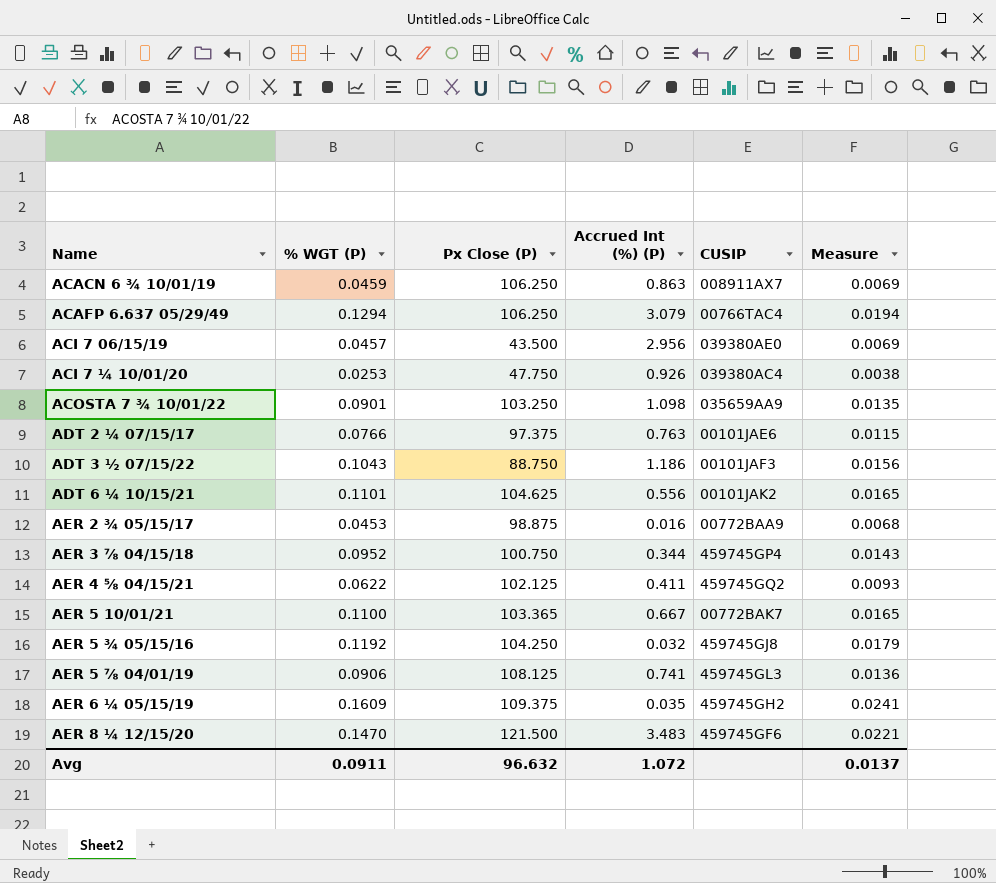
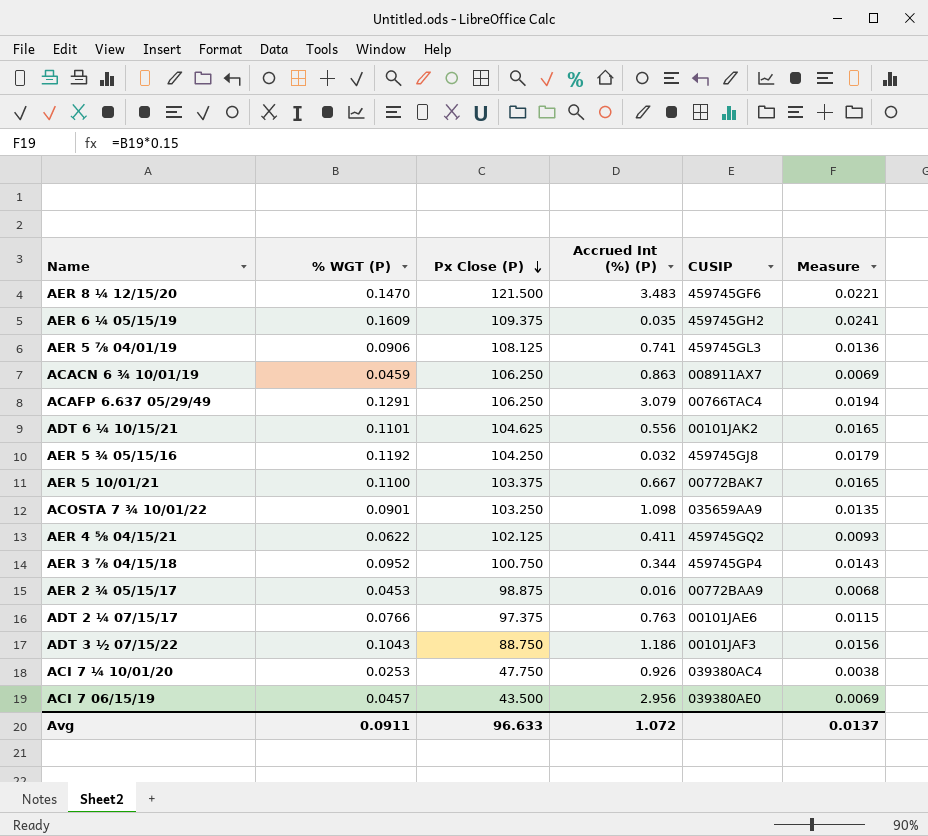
row order: none -> Px Close (P) descending
ACAFP 6.637 05/29/49 | % WGT (P): 0.1294 -> 0.1291
AER 5 10/01/21 | Px Close (P): 103.365 -> 103.375
Avg | Px Close (P): 96.632 -> 96.633

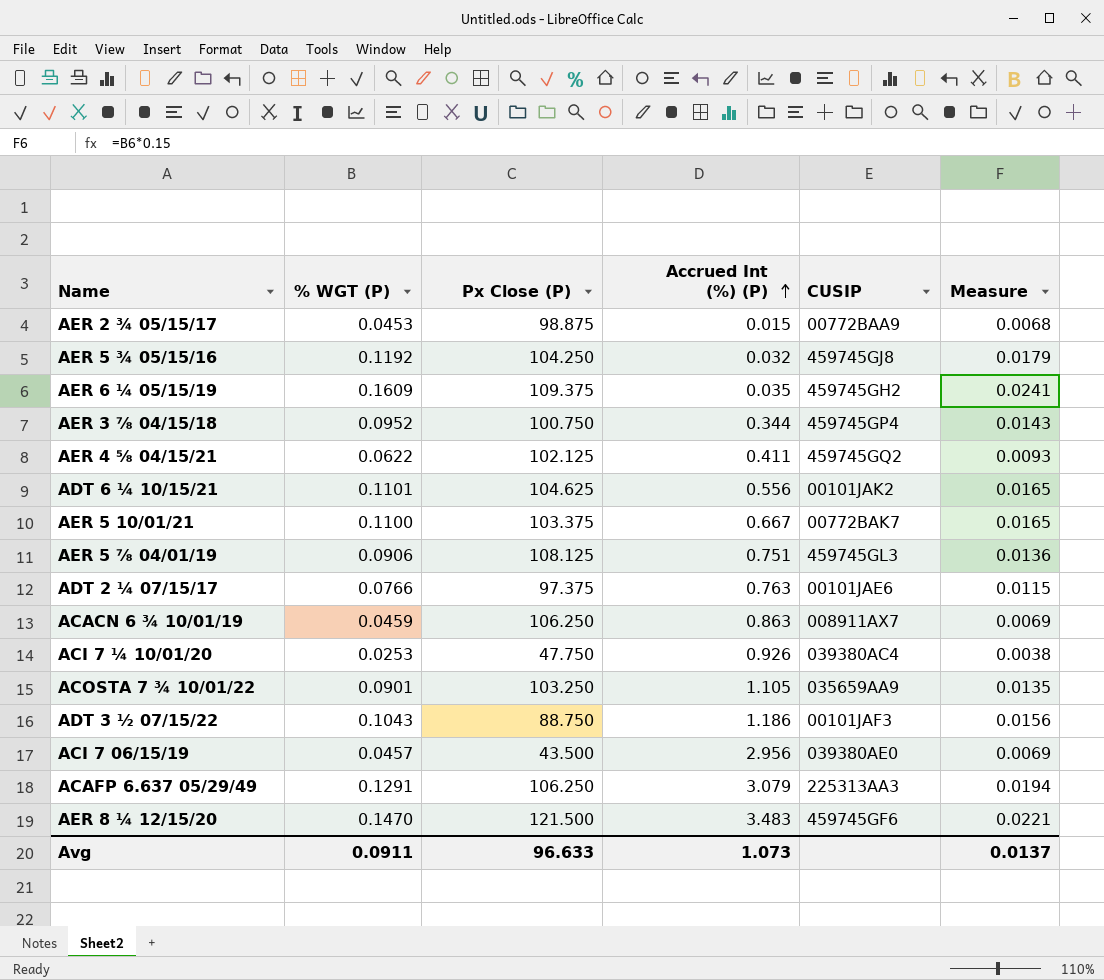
row order: Px Close (P) descending -> Accrued Int (%) (P) ascending
AER 2 ¾ 05/15/17 | Accrued Int (%) (P): 0.016 -> 0.015
AER 5 ⅞ 04/01/19 | Accrued Int (%) (P): 0.741 -> 0.751
ACOSTA 7 ¾ 10/01/22 | Accrued Int (%) (P): 1.098 -> 1.105
ACAFP 6.637 05/29/49 | CUSIP: 00766TAC4 -> 225313AA3
Avg | Accrued Int (%) (P): 1.072 -> 1.073

